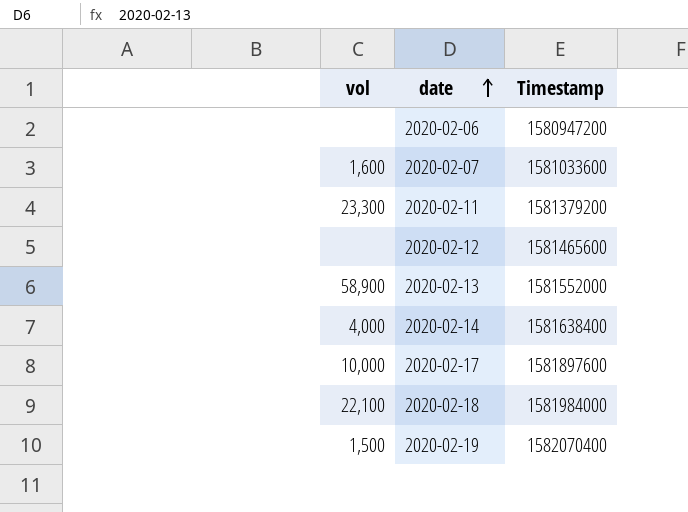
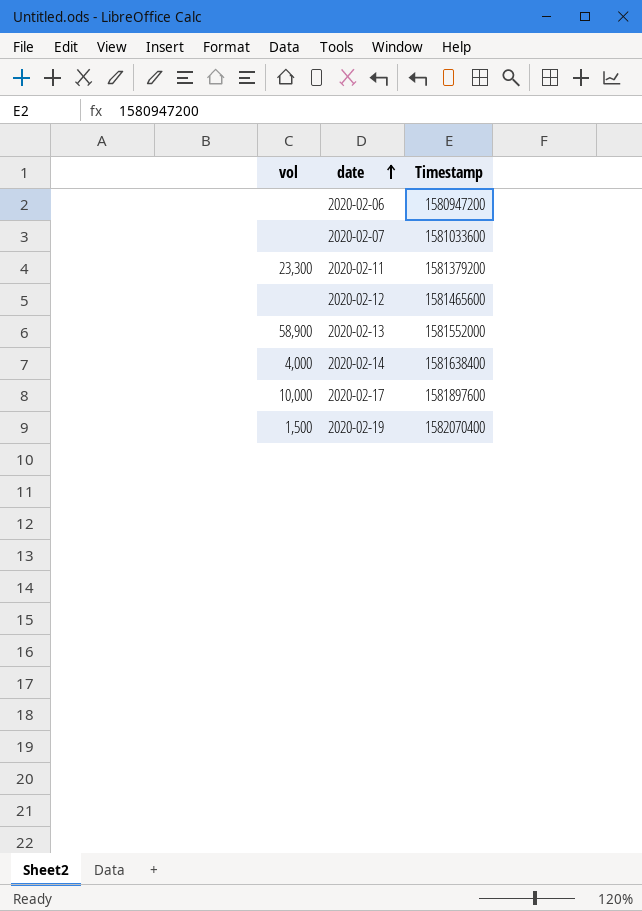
row 2020-02-18: 22,100 | 1581984000 -> none
2020-02-07 | vol: 1,600 -> none

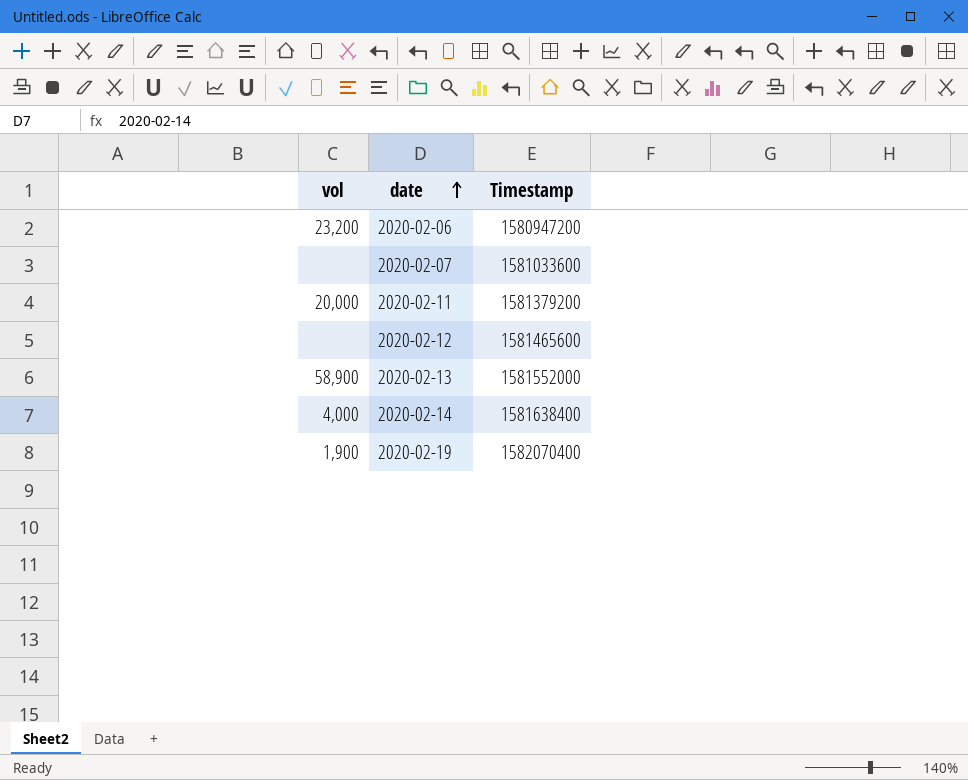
row 2020-02-17: 10,000 | 1581897600 -> none
2020-02-06 | vol: none -> 23,200
2020-02-11 | vol: 23,300 -> 20,000
2020-02-19 | vol: 1,500 -> 1,900

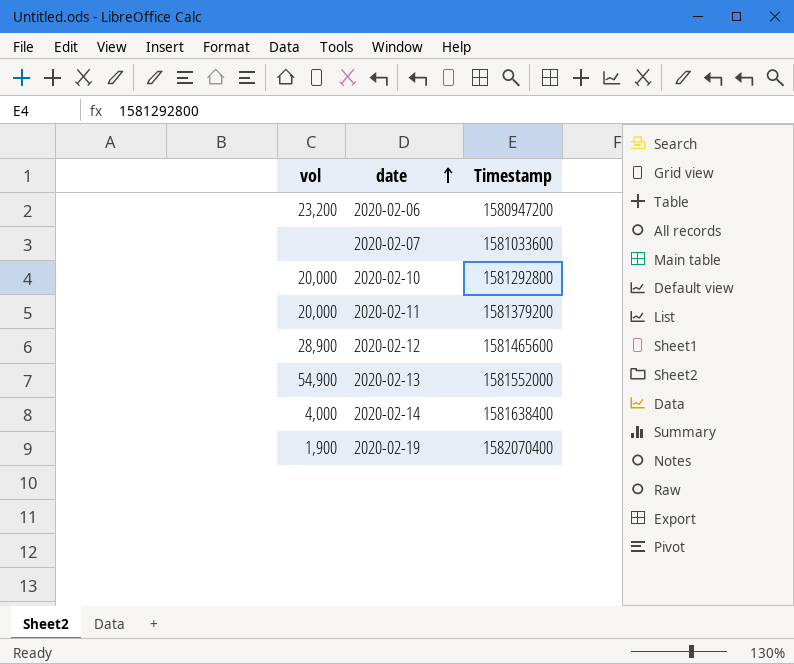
row 2020-02-10: none -> 20,000 | 1581292800
2020-02-12 | vol: none -> 28,900
2020-02-13 | vol: 58,900 -> 54,900

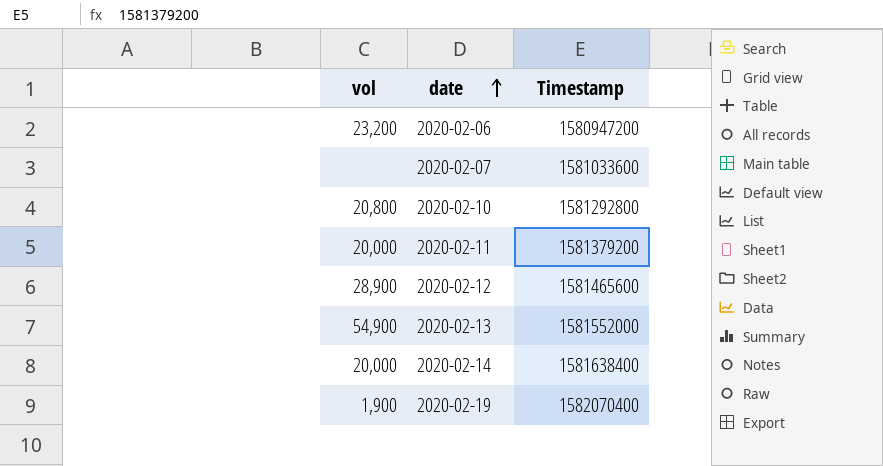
2020-02-10 | vol: 20,000 -> 20,800
2020-02-14 | vol: 4,000 -> 20,000

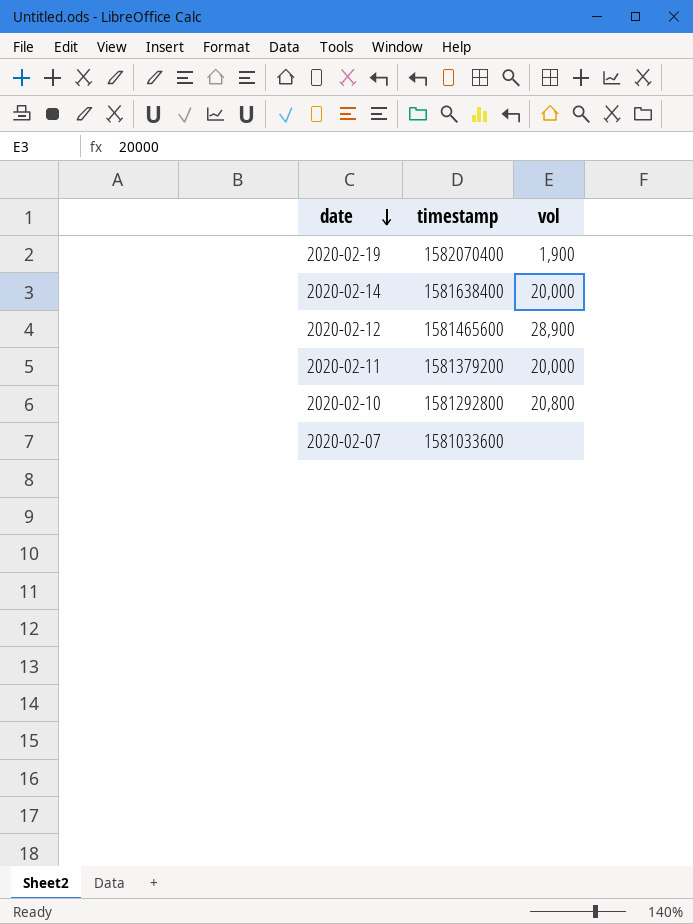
row order: date ascending -> date descending
column name: Timestamp -> timestamp
column vol | position: 1 -> 3
row 2020-02-06: 23,200 | 1580947200 -> none
row 2020-02-13: 54,900 | 1581552000 -> none

